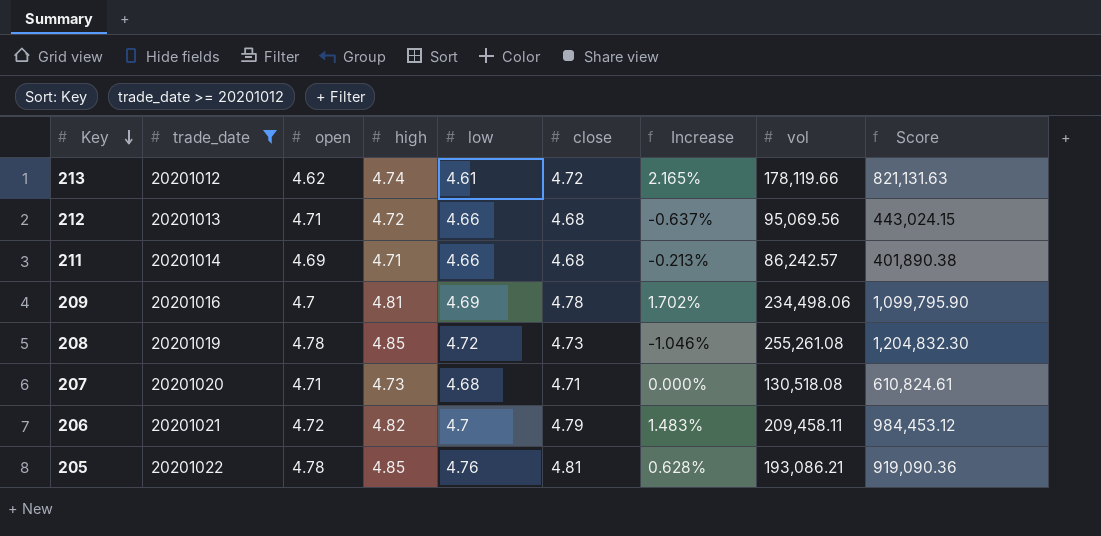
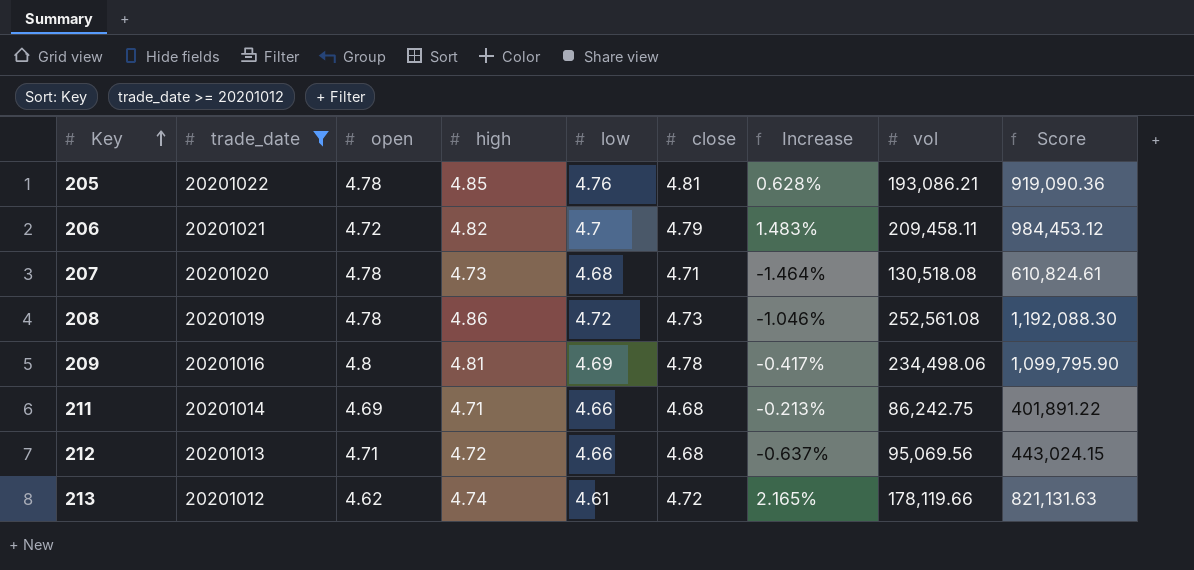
row order: Key descending -> Key ascending
207 | open: 4.71 -> 4.78
207 | Increase: 0.000% -> -1.464%
208 | high: 4.85 -> 4.86
208 | vol: 255,261.08 -> 252,561.08
208 | Score: 1,204,832.30 -> 1,192,088.30
209 | open: 4.7 -> 4.8
209 | Increase: 1.702% -> -0.417%
211 | vol: 86,242.57 -> 86,242.75
211 | Score: 401,890.38 -> 401,891.22

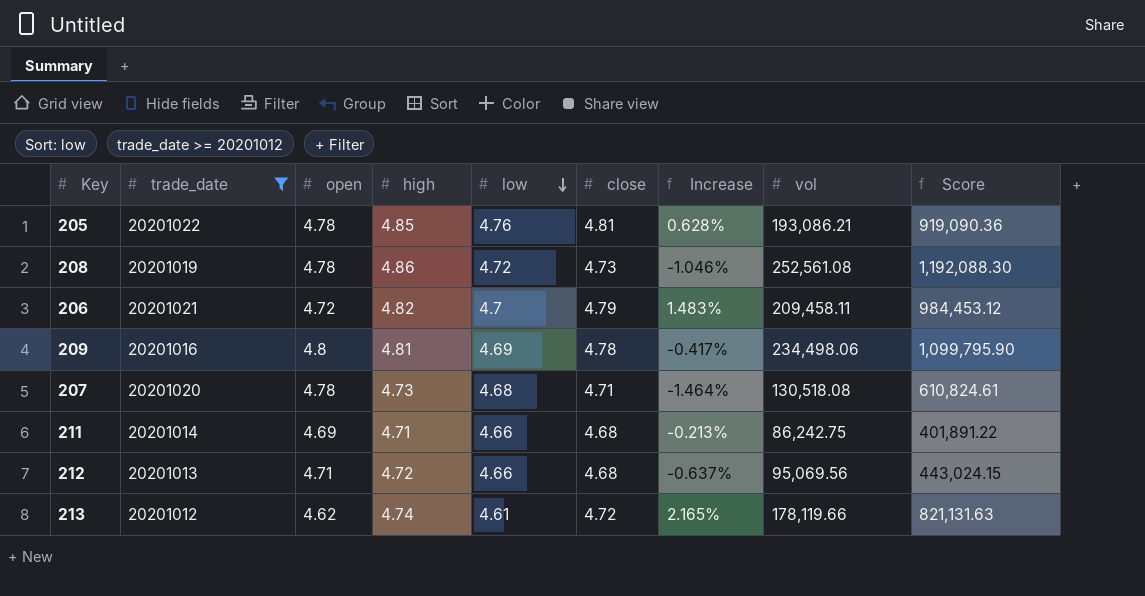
row order: Key ascending -> low descending

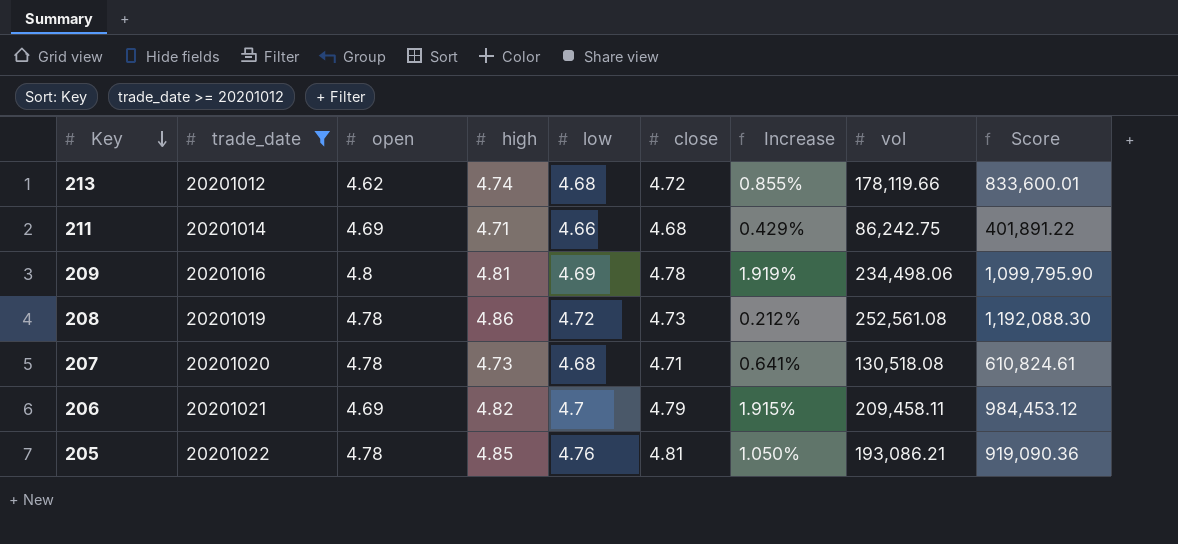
row order: low descending -> Key descending
column Increase | formula: ([close] - [open]) / [open] -> ([close] - [low]) / [low]
row 212: 20201013 | 4.71 | 4.72 | 4.66 | 4.68 | -0.637% | 95,069.56 | 443,024.15 -> none
213 | low: 4.61 -> 4.68
213 | Score: 821,131.63 -> 833,600.01
206 | open: 4.72 -> 4.69

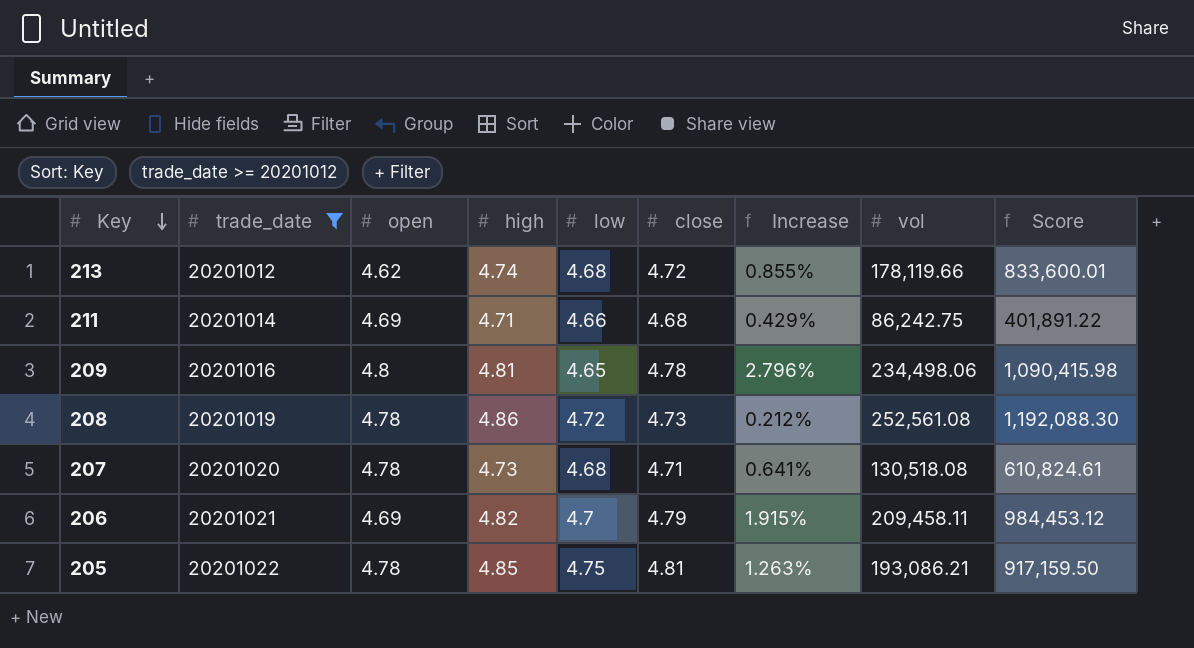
209 | low: 4.69 -> 4.65
209 | Increase: 1.919% -> 2.796%
209 | Score: 1,099,795.90 -> 1,090,415.98
205 | low: 4.76 -> 4.75
205 | Increase: 1.050% -> 1.263%
205 | Score: 919,090.36 -> 917,159.50

